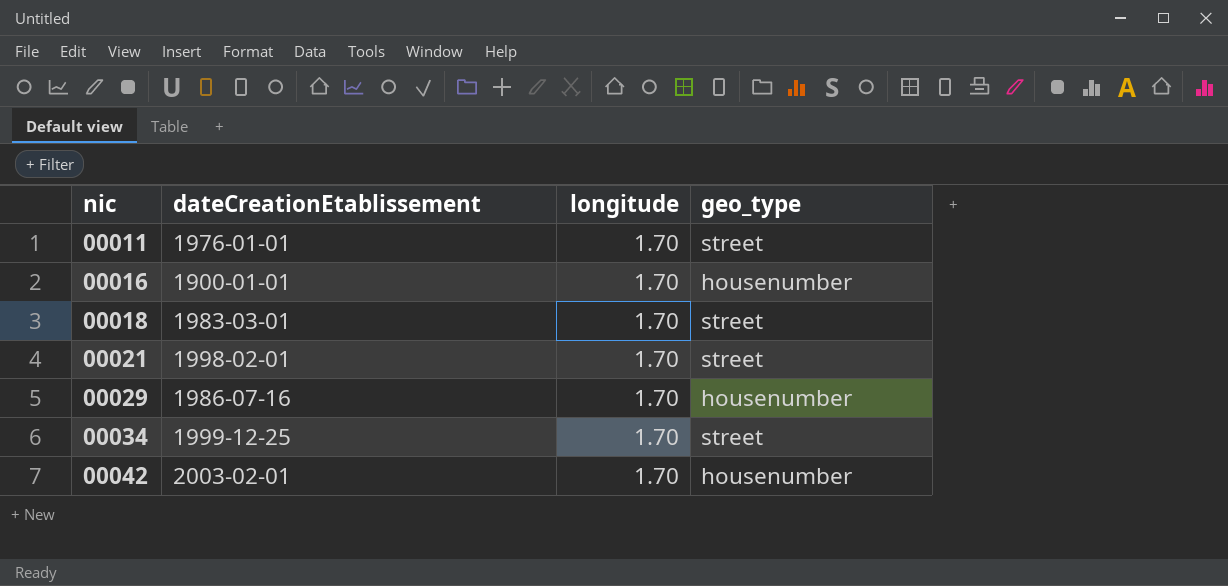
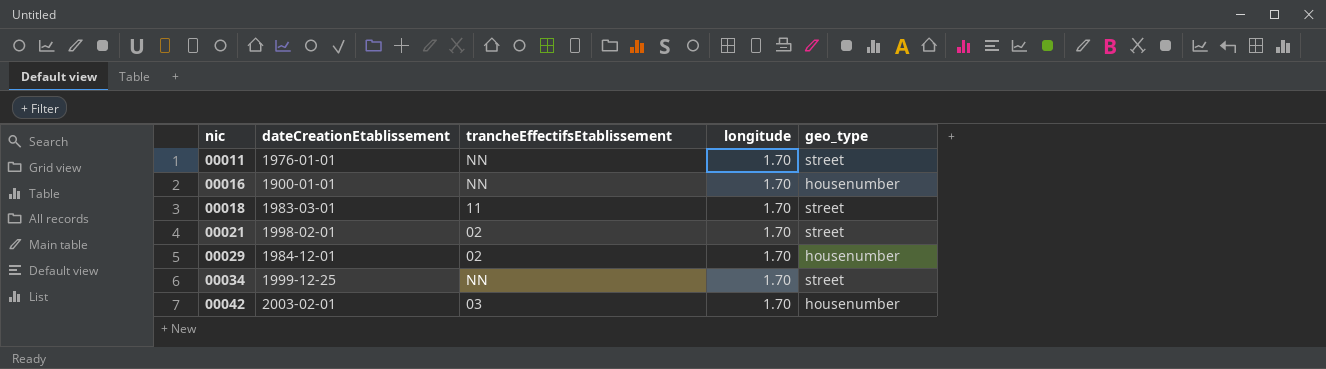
column trancheEffectifsEtablissement | position: none -> 3
00029 | dateCreationEtablissement: 1986-07-16 -> 1984-12-01

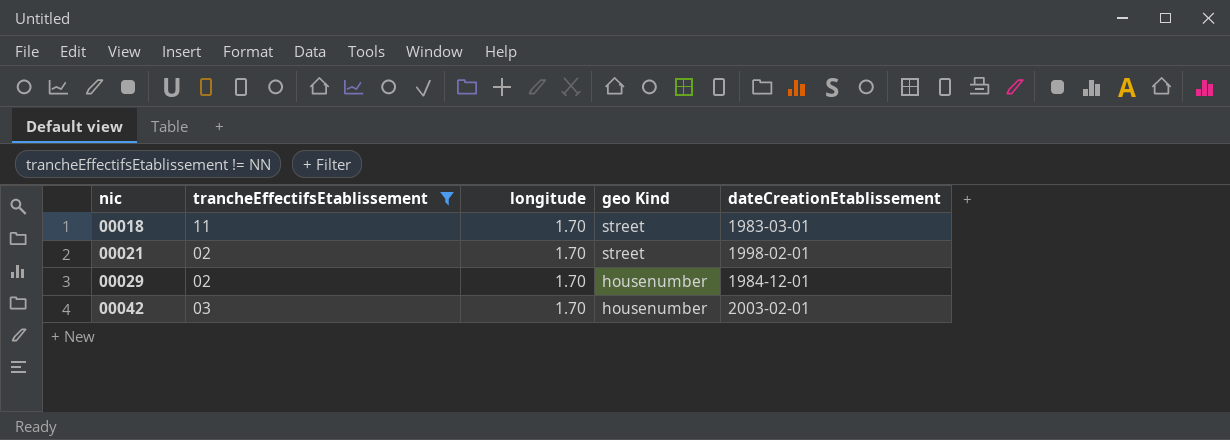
filter: none -> trancheEffectifsEtablissement != NN
column name: geo_type -> geo Kind
column dateCreationEtablissement | position: 2 -> 5

